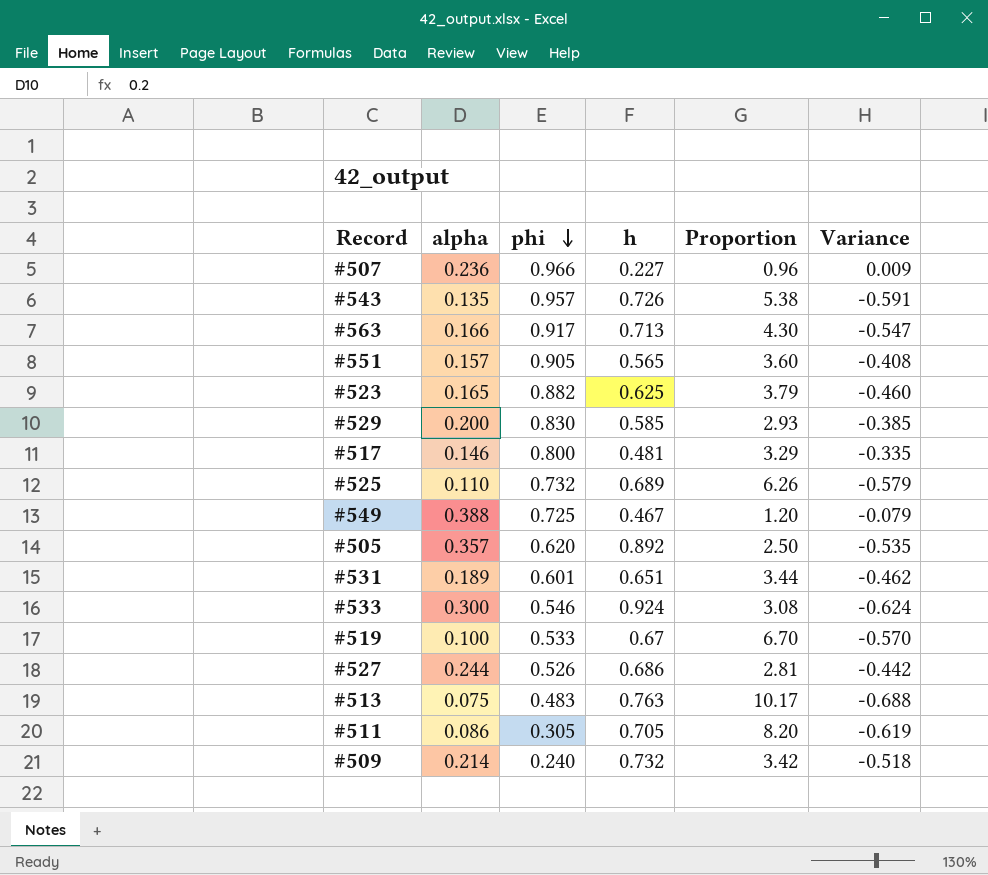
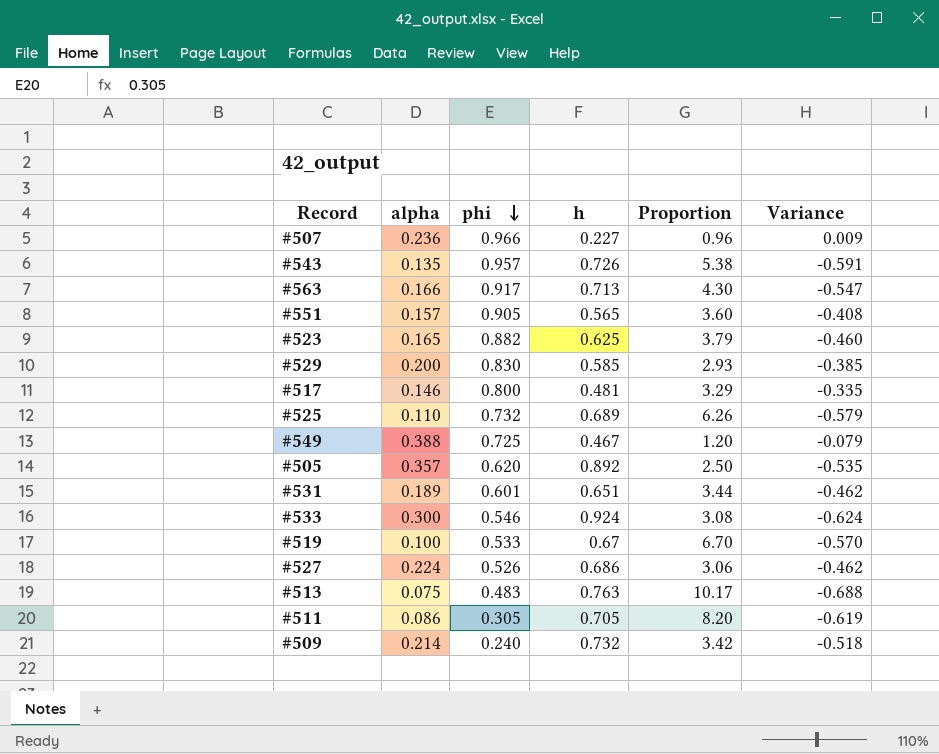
#527 | alpha: 0.244 -> 0.224
#527 | Proportion: 2.81 -> 3.06
#527 | Variance: -0.442 -> -0.462

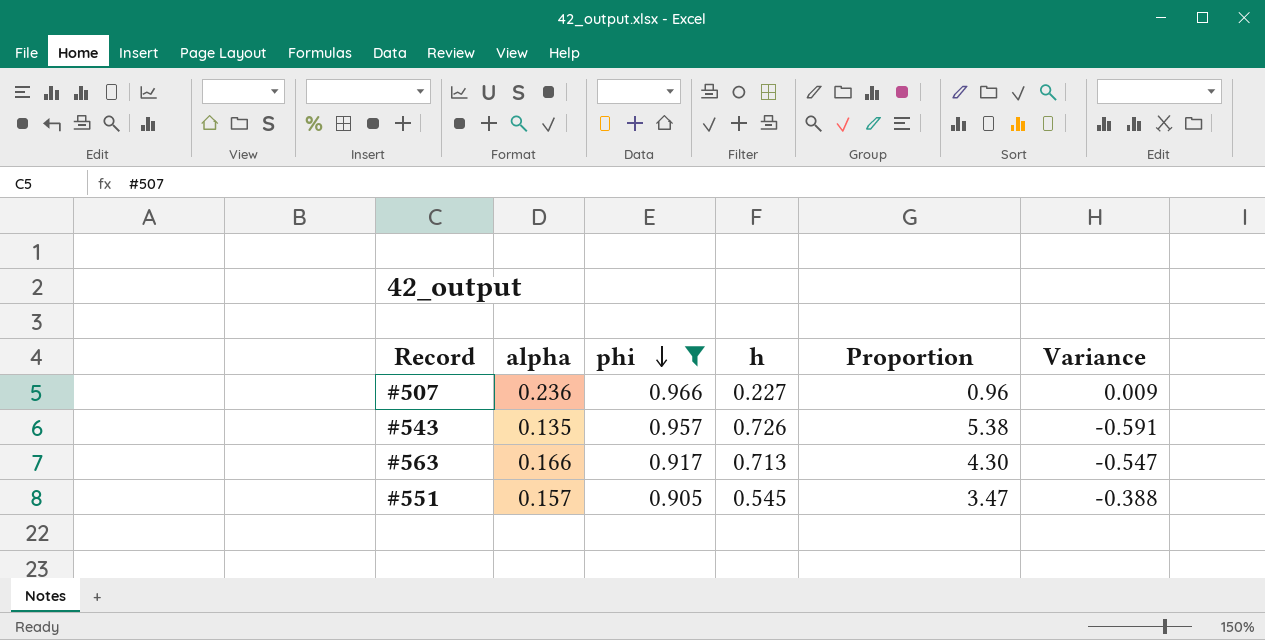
filter: none -> phi >= 0.905
#551 | h: 0.565 -> 0.545
#551 | Proportion: 3.60 -> 3.47
#551 | Variance: -0.408 -> -0.388

